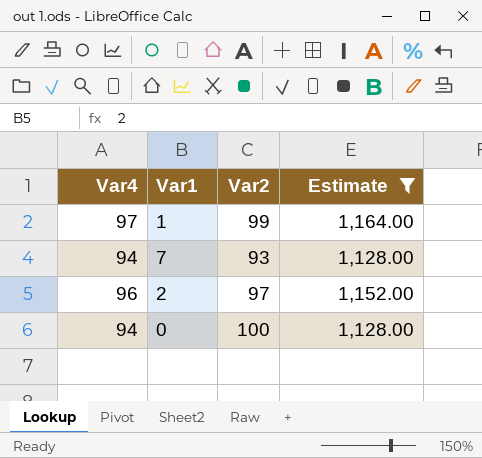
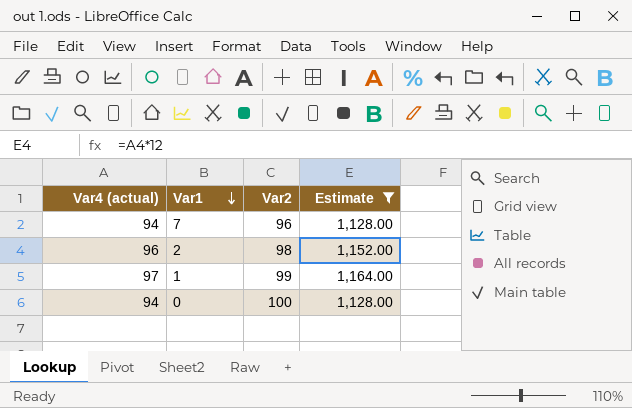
row order: none -> Var1 descending
column name: Var4 -> Var4 (actual)
7 | Var2: 93 -> 96
2 | Var2: 97 -> 98

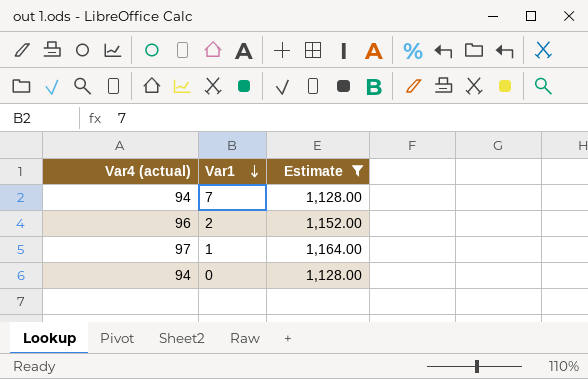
column Var2 | position: 3 -> none

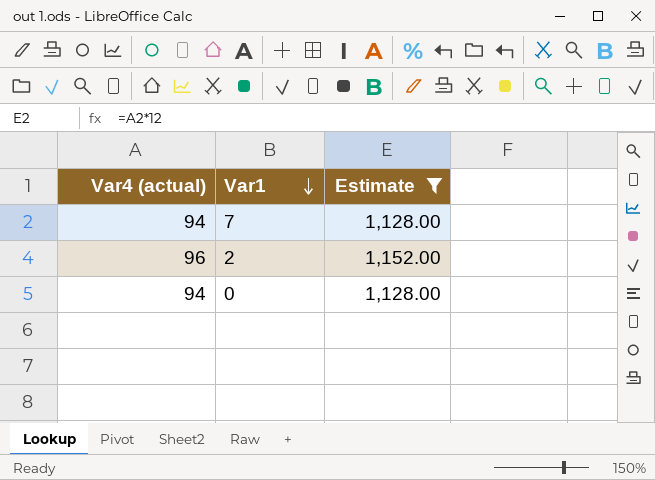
row 1: 97 | 1,164.00 -> none

